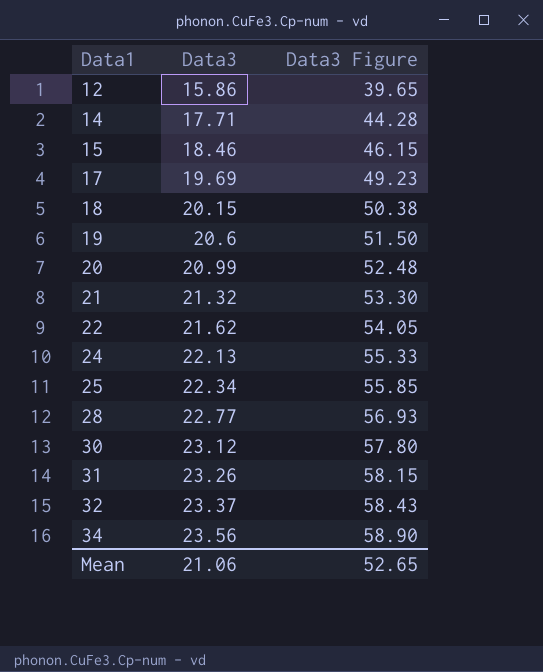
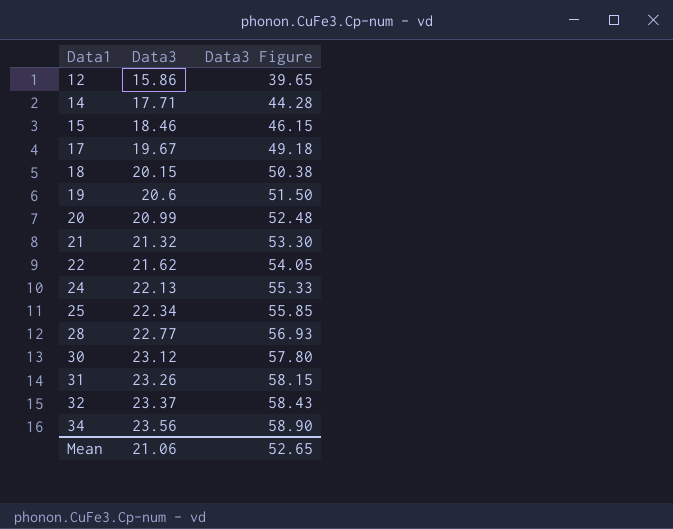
17 | Data3: 19.69 -> 19.67
17 | Data3 Figure: 49.23 -> 49.18

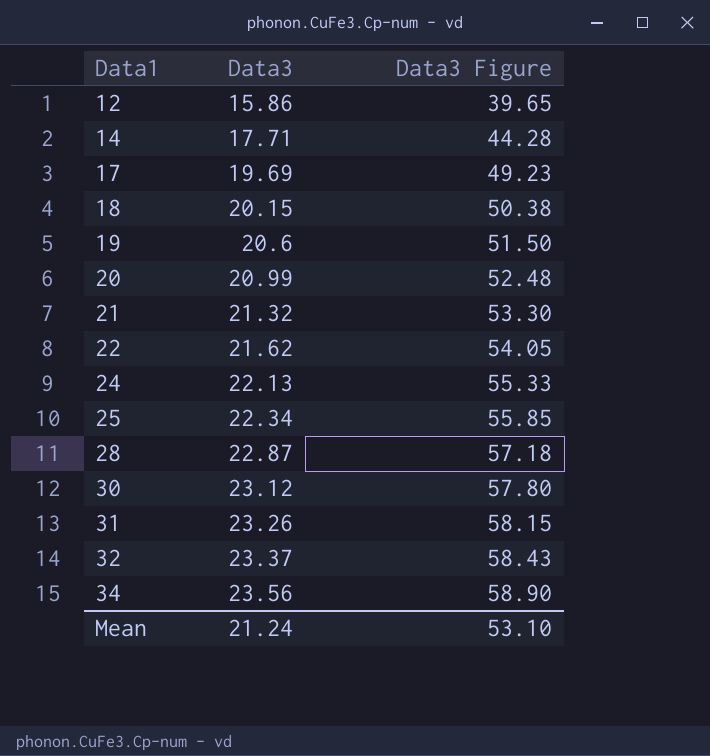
row 15: 18.46 | 46.15 -> none
17 | Data3: 19.67 -> 19.69
17 | Data3 Figure: 49.18 -> 49.23
28 | Data3: 22.77 -> 22.87
28 | Data3 Figure: 56.93 -> 57.18
Mean | Data3: 21.06 -> 21.24
Mean | Data3 Figure: 52.65 -> 53.10

